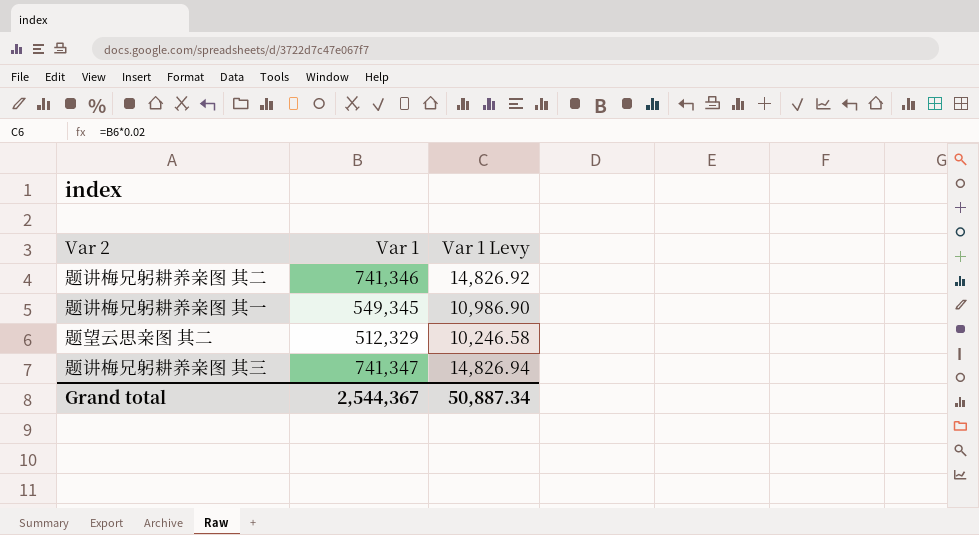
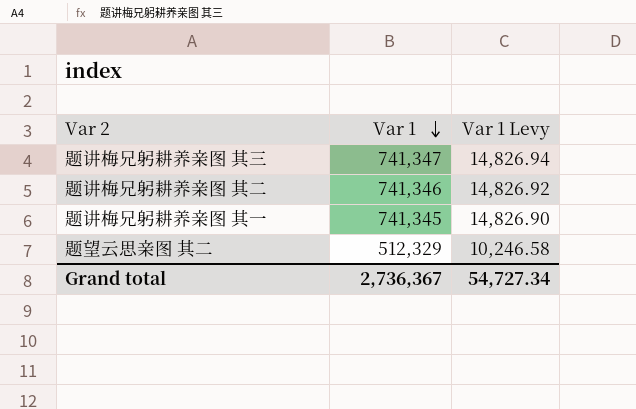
row order: none -> Var 1 descending
题讲梅兄躬耕养亲图 其一 | Var 1: 549,345 -> 741,345
题讲梅兄躬耕养亲图 其一 | Var 1 Levy: 10,986.90 -> 14,826.90
Grand total | Var 1: 2,544,367 -> 2,736,367
Grand total | Var 1 Levy: 50,887.34 -> 54,727.34

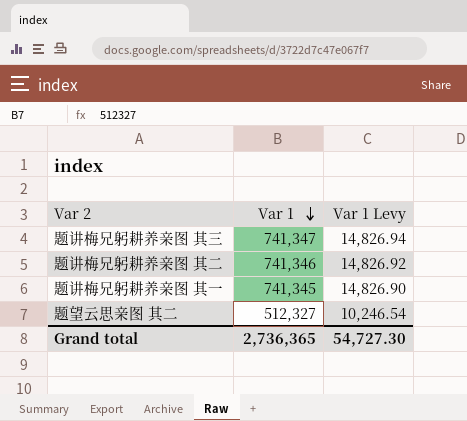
题望云思亲图 其二 | Var 1: 512,329 -> 512,327
题望云思亲图 其二 | Var 1 Levy: 10,246.58 -> 10,246.54
Grand total | Var 1: 2,736,367 -> 2,736,365
Grand total | Var 1 Levy: 54,727.34 -> 54,727.30

